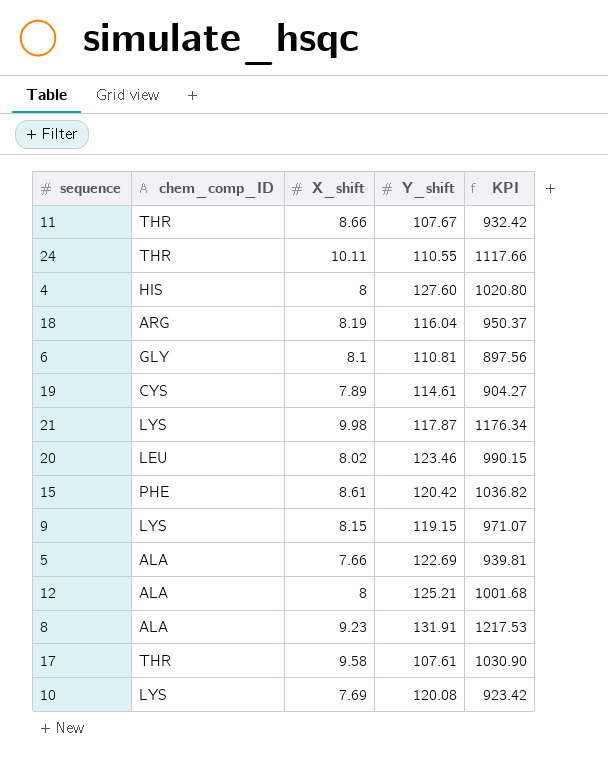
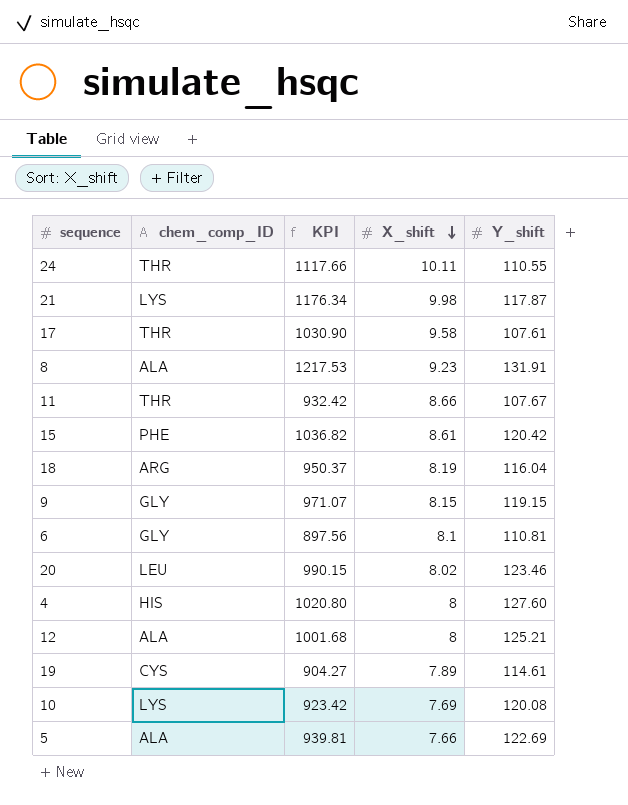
row order: none -> X_shift descending
column KPI | position: 5 -> 3
9 | chem_comp_ID: LYS -> GLY

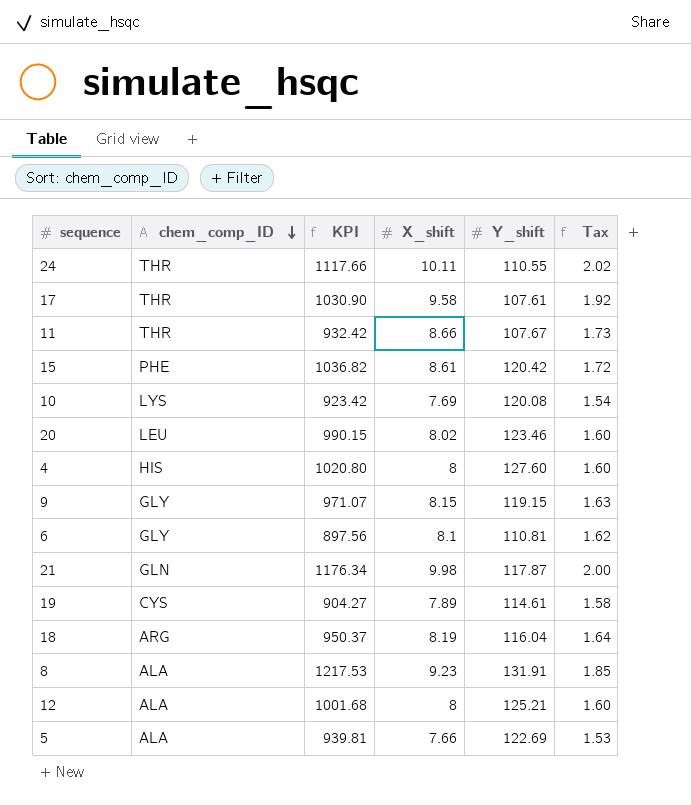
row order: X_shift descending -> chem_comp_ID descending
column Tax | formula: none -> [X_shift] * 0.2
21 | chem_comp_ID: LYS -> GLN

